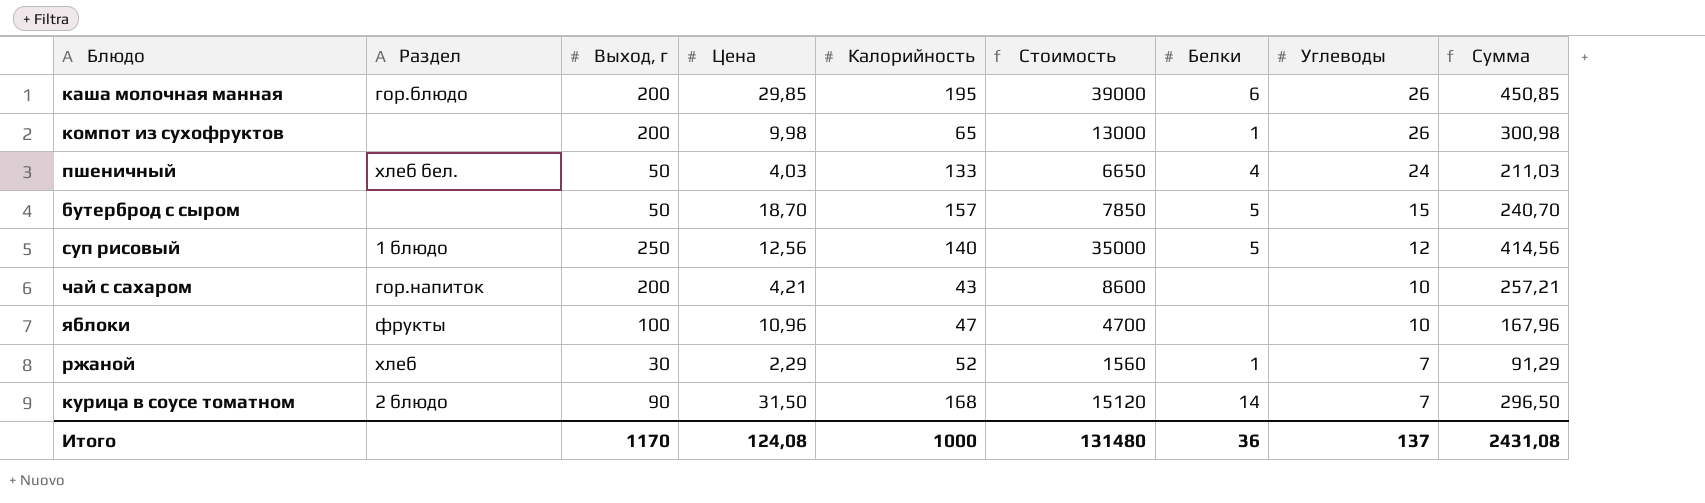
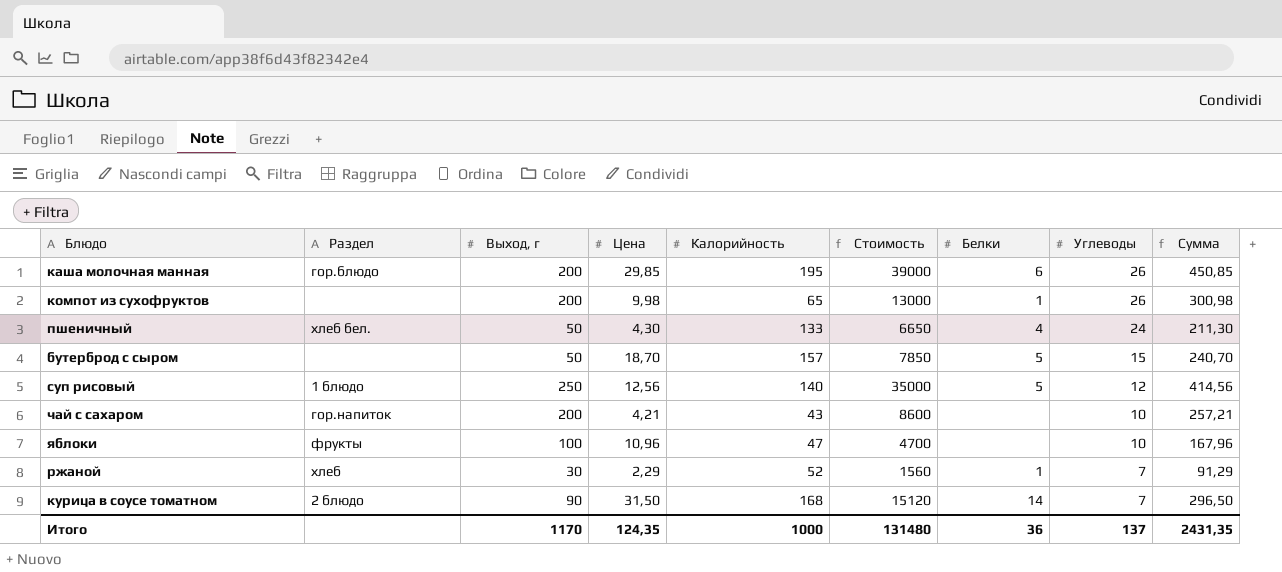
пшеничный | Цена: 4,03 -> 4,30
пшеничный | Сумма: 211,03 -> 211,30
Итого | Цена: 124,08 -> 124,35
Итого | Сумма: 2431,08 -> 2431,35

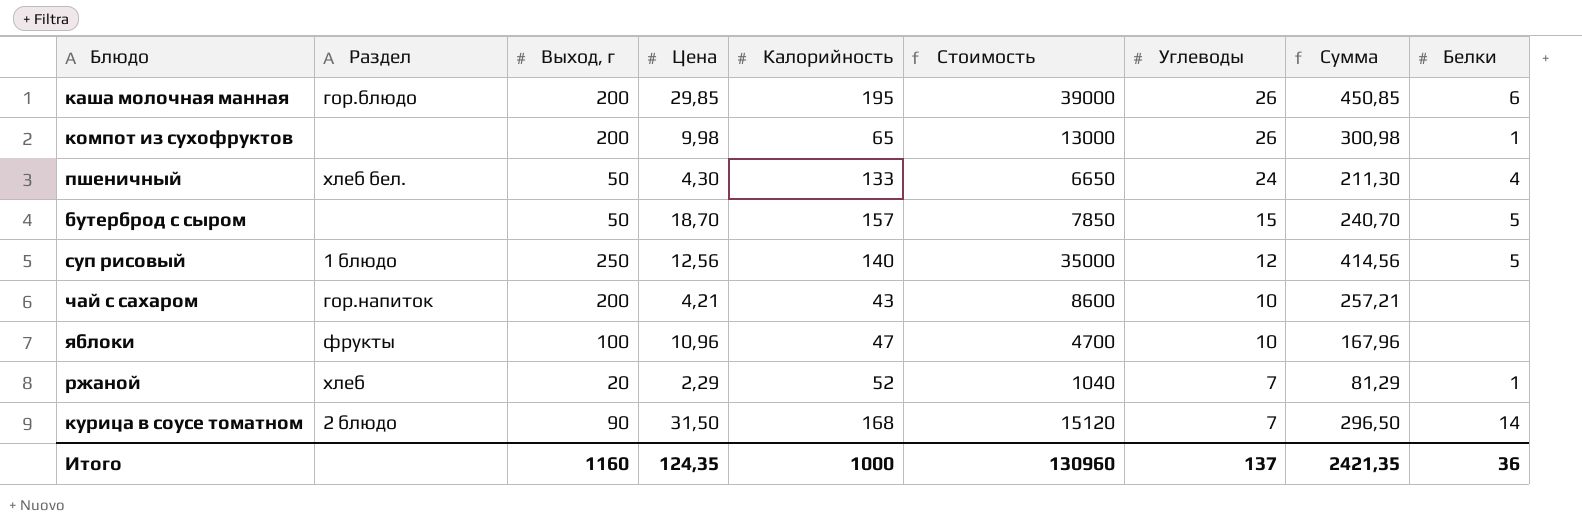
column Белки | position: 7 -> 9
ржаной | Выход, г: 30 -> 20
ржаной | Стоимость: 1560 -> 1040
ржаной | Сумма: 91,29 -> 81,29
Итого | Выход, г: 1170 -> 1160
Итого | Стоимость: 131480 -> 130960
Итого | Сумма: 2431,35 -> 2421,35

